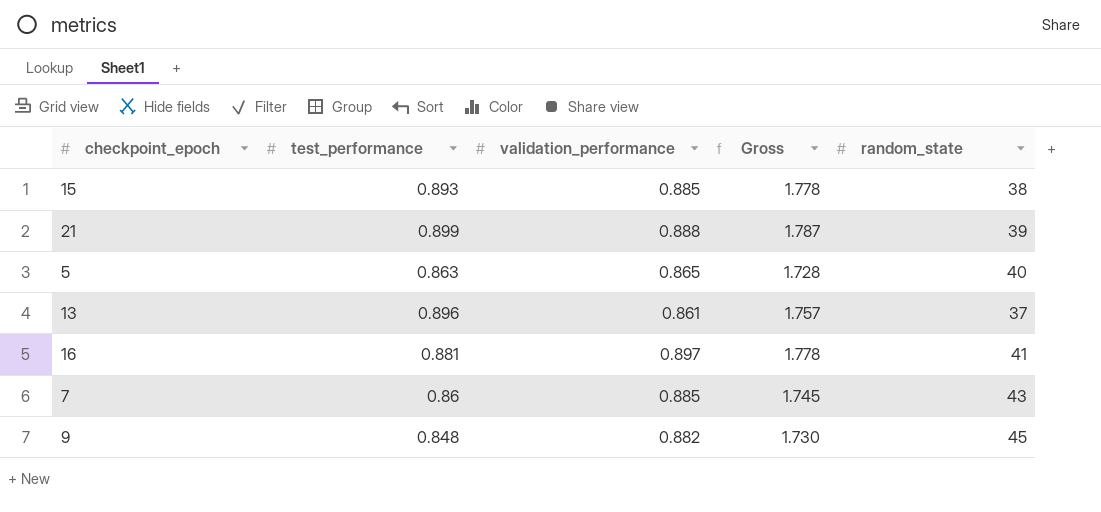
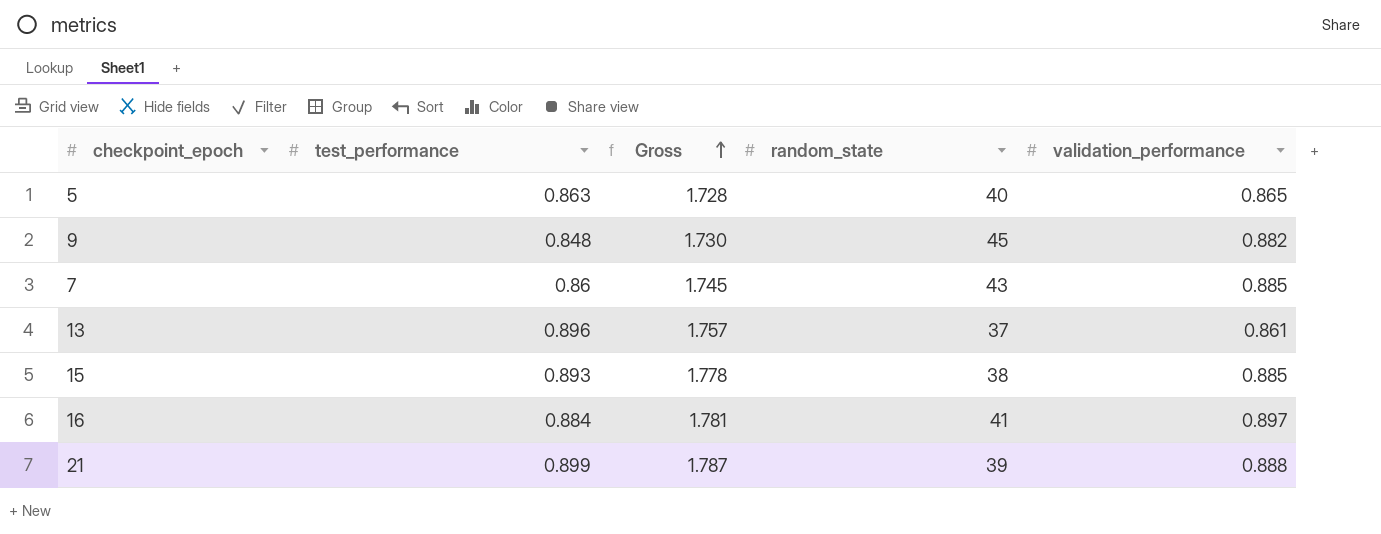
row order: none -> Gross ascending
column validation_performance | position: 3 -> 5
16 | test_performance: 0.881 -> 0.884
16 | Gross: 1.778 -> 1.781

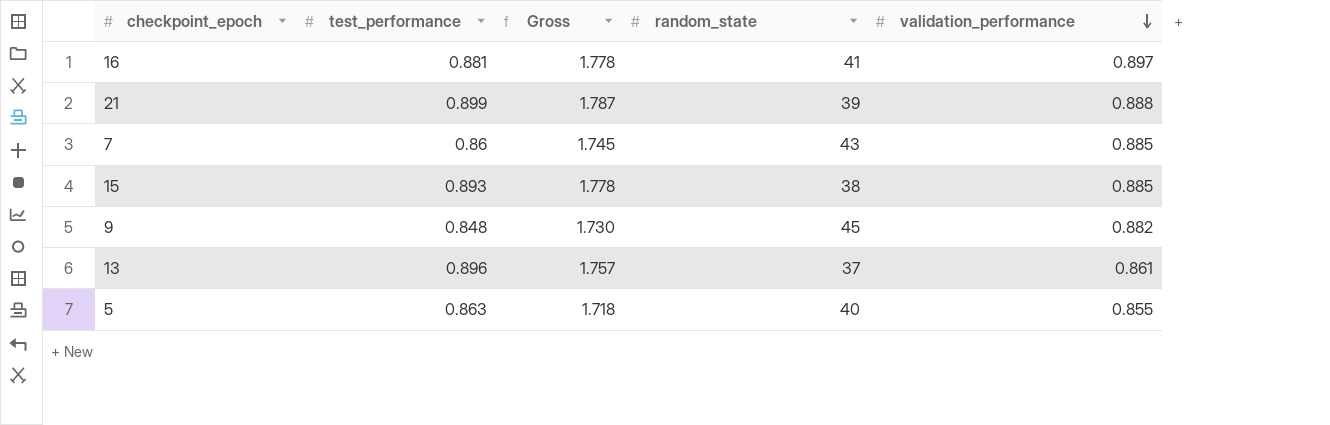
row order: Gross ascending -> validation_performance descending
16 | test_performance: 0.884 -> 0.881
16 | Gross: 1.781 -> 1.778
5 | Gross: 1.728 -> 1.718
5 | validation_performance: 0.865 -> 0.855

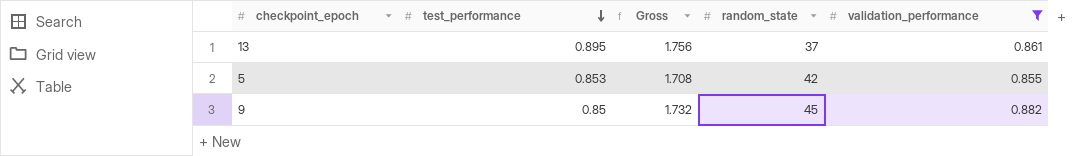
filter: none -> validation_performance <= 0.882
row order: validation_performance descending -> test_performance descending
13 | test_performance: 0.896 -> 0.895
13 | Gross: 1.757 -> 1.756
5 | test_performance: 0.863 -> 0.853
5 | Gross: 1.718 -> 1.708
5 | random_state: 40 -> 42
9 | test_performance: 0.848 -> 0.85
9 | Gross: 1.730 -> 1.732

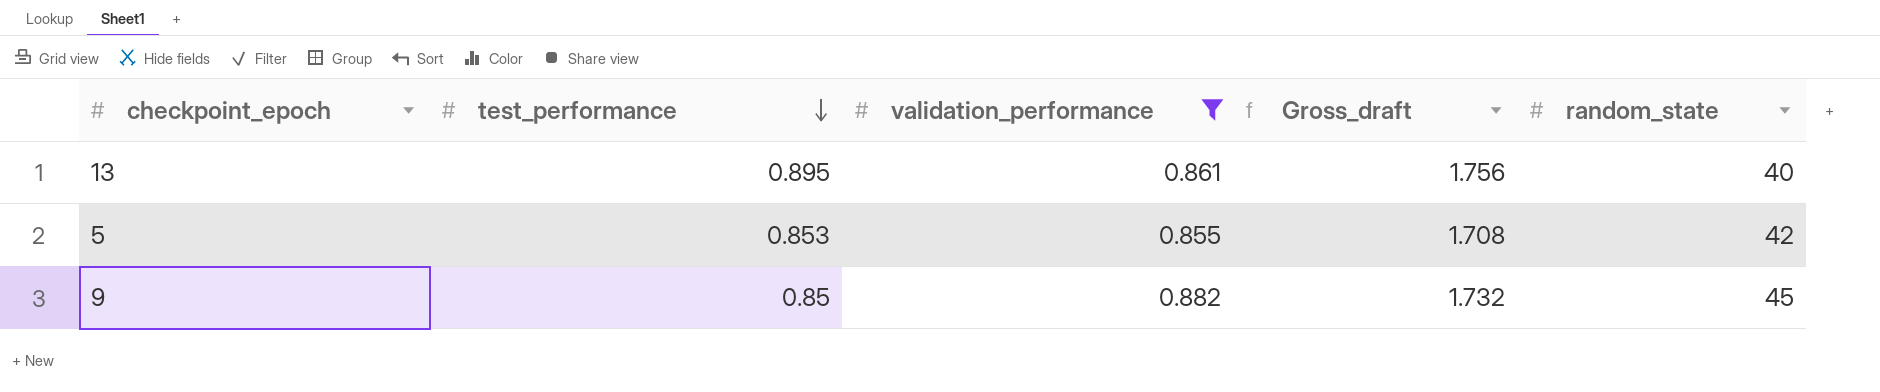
column validation_performance | position: 5 -> 3
column name: Gross -> Gross_draft
13 | random_state: 37 -> 40

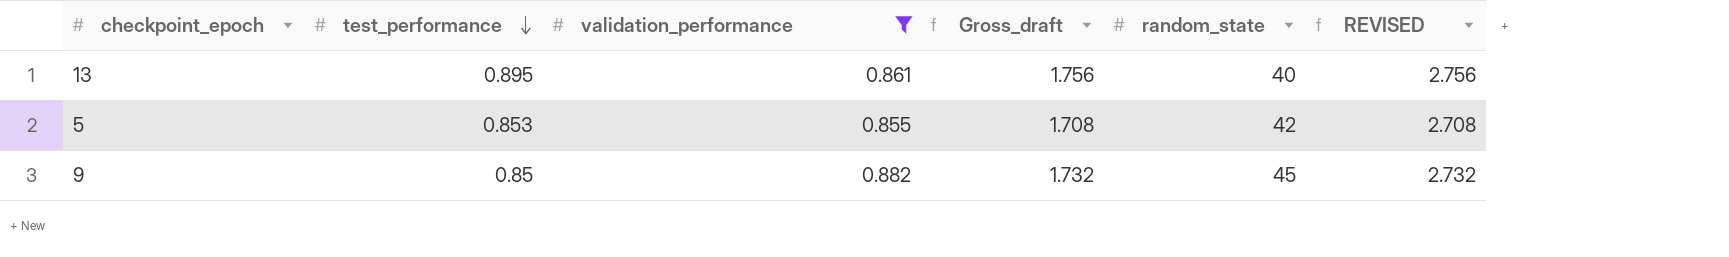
column REVISED | formula: none -> [Gross_draft] + 1

